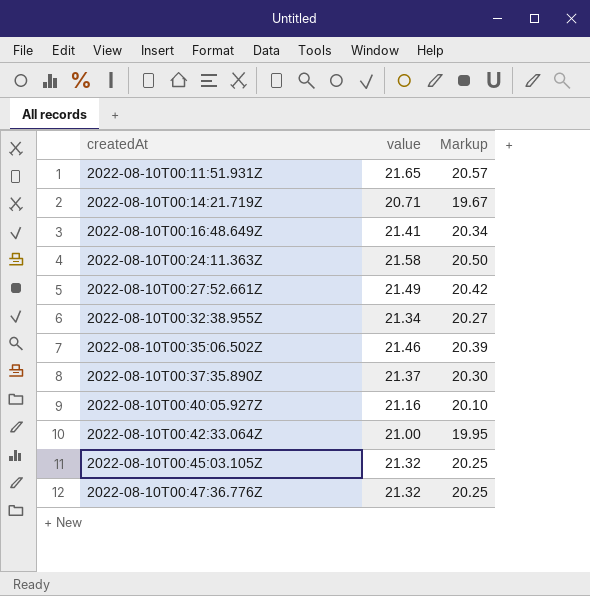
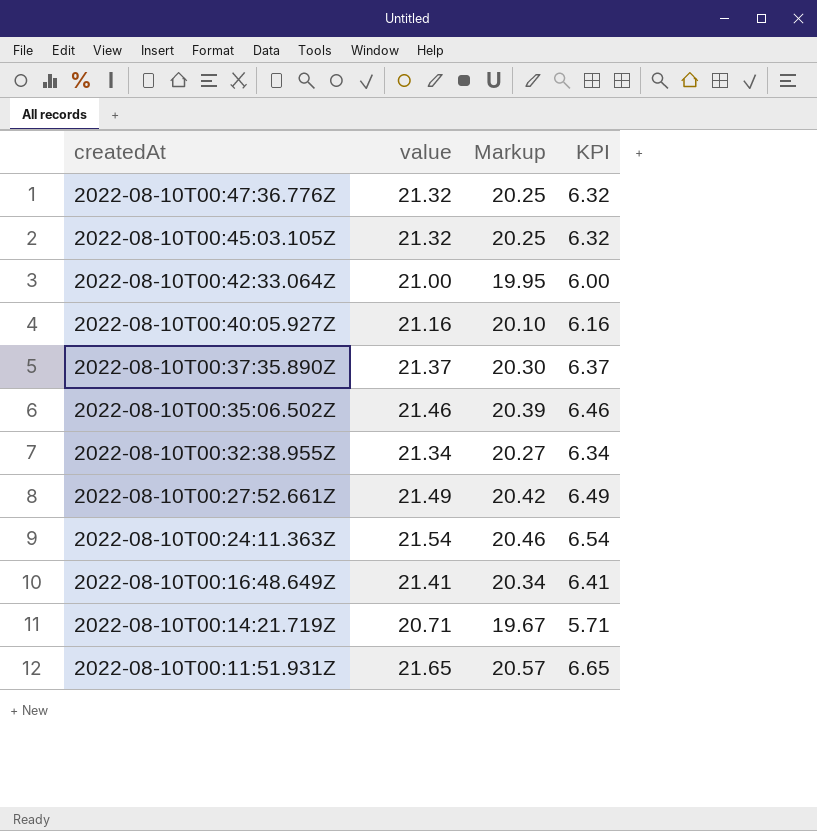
row order: createdAt ascending -> createdAt descending
column KPI | formula: none -> [value] - 15
2022-08-10T00:24:11.363Z | value: 21.58 -> 21.54
2022-08-10T00:24:11.363Z | Markup: 20.50 -> 20.46

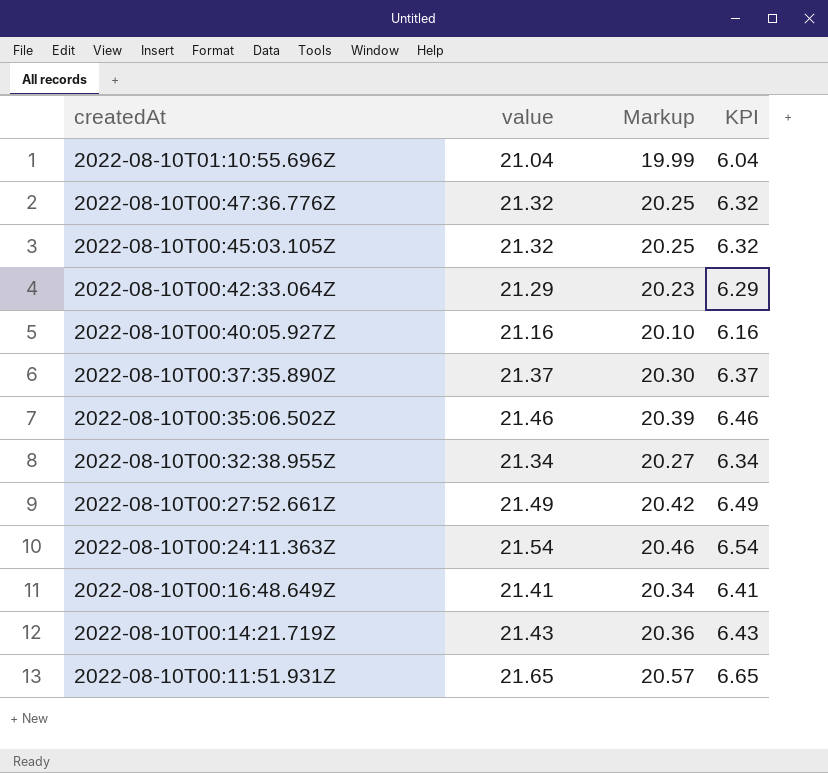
row 2022-08-10T01:10:55.696Z: none -> 21.04 | 19.99 | 6.04
2022-08-10T00:42:33.064Z | value: 21.00 -> 21.29
2022-08-10T00:42:33.064Z | Markup: 19.95 -> 20.23
2022-08-10T00:42:33.064Z | KPI: 6.00 -> 6.29
2022-08-10T00:14:21.719Z | value: 20.71 -> 21.43
2022-08-10T00:14:21.719Z | Markup: 19.67 -> 20.36
2022-08-10T00:14:21.719Z | KPI: 5.71 -> 6.43

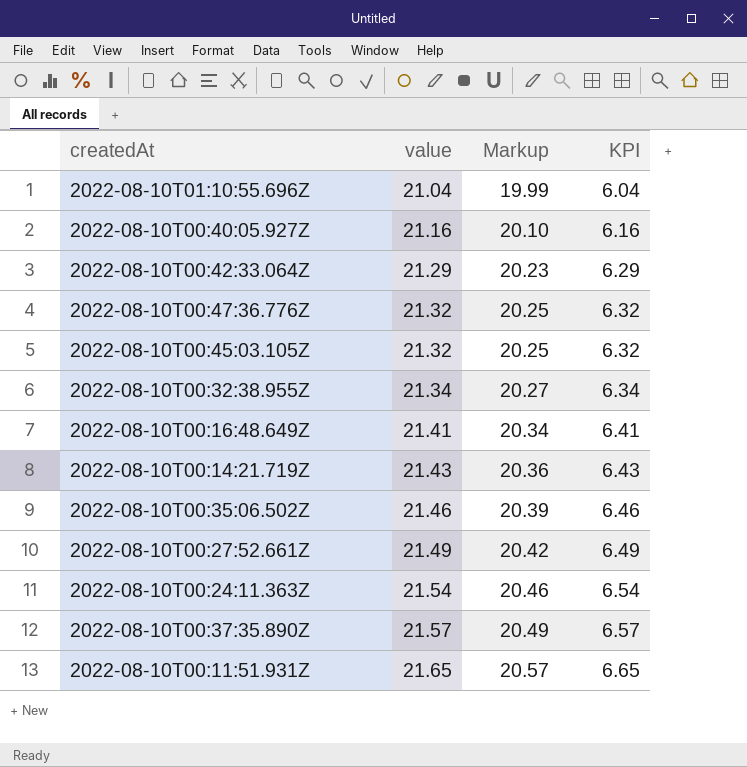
row order: createdAt descending -> value ascending
2022-08-10T00:37:35.890Z | value: 21.37 -> 21.57
2022-08-10T00:37:35.890Z | Markup: 20.30 -> 20.49
2022-08-10T00:37:35.890Z | KPI: 6.37 -> 6.57

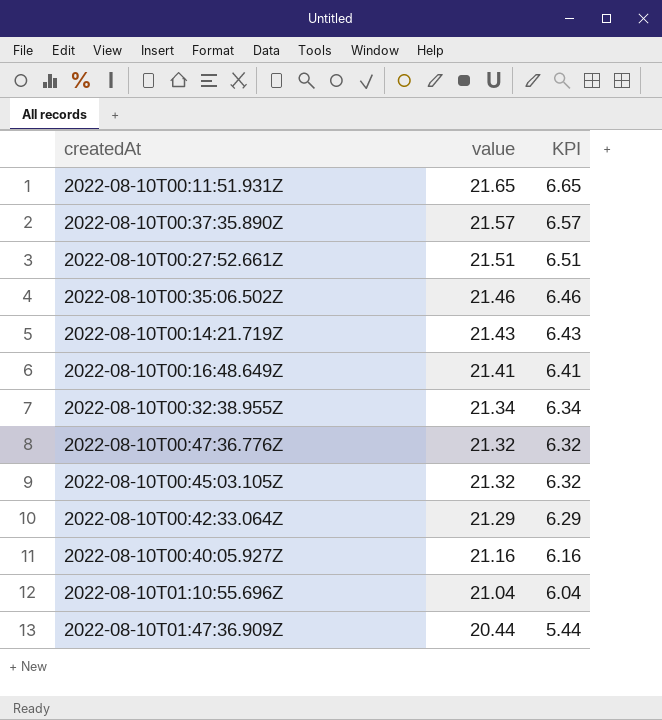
row order: value ascending -> value descending
column Markup | formula: [value] * 0.95 -> none
row 2022-08-10T00:24:11.363Z: 21.54 | 20.46 | 6.54 -> none
2022-08-10T00:27:52.661Z | value: 21.49 -> 21.51
2022-08-10T00:27:52.661Z | KPI: 6.49 -> 6.51
row 2022-08-10T01:47:36.909Z: none -> 20.44 | 5.44

